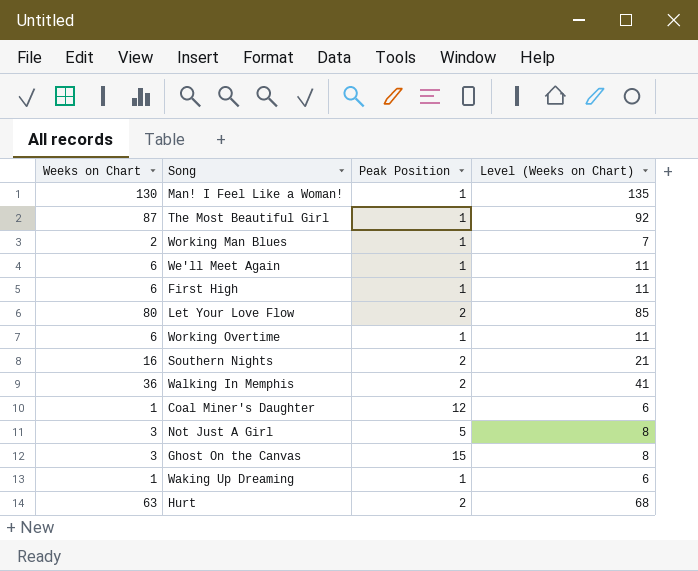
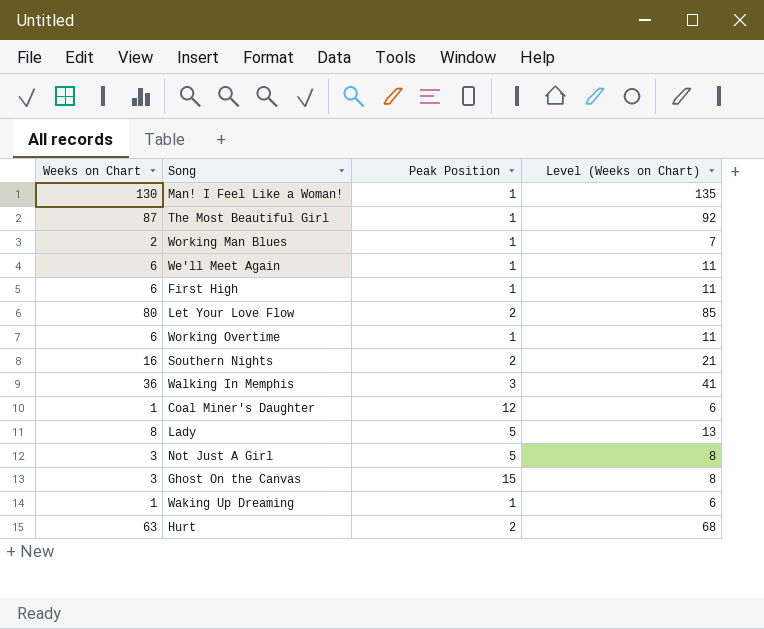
Walking In Memphis | Peak Position: 2 -> 3
row Lady: none -> 8 | 5 | 13

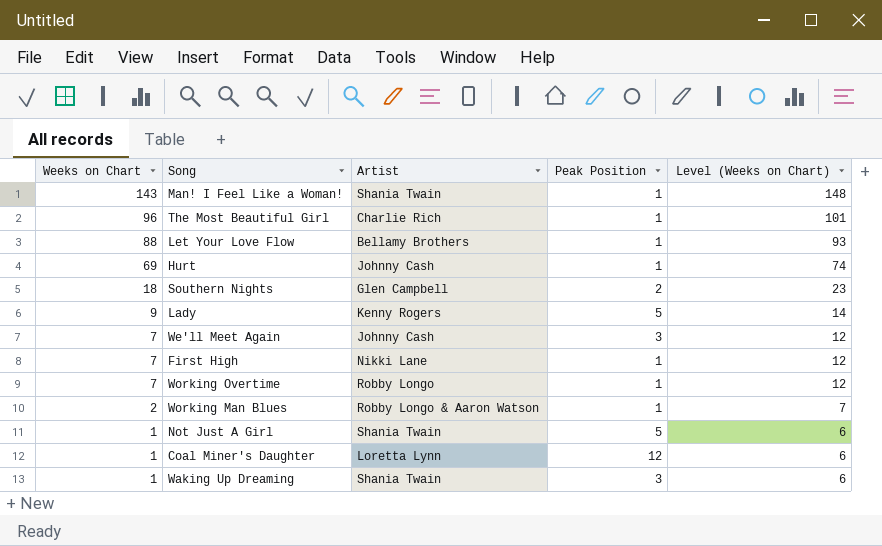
row order: none -> Weeks on Chart descending
column Artist | position: none -> 3
row Walking In Memphis: 36 | 3 | 41 -> none
row Ghost On the Canvas: 3 | 15 | 8 -> none
Man! I Feel Like a Woman! | Weeks on Chart: 130 -> 143
Man! I Feel Like a Woman! | Level (Weeks on Chart): 135 -> 148
The Most Beautiful Girl | Weeks on Chart: 87 -> 96
The Most Beautiful Girl | Level (Weeks on Chart): 92 -> 101
Let Your Love Flow | Weeks on Chart: 80 -> 88
Let Your Love Flow | Peak Position: 2 -> 1
Let Your Love Flow | Level (Weeks on Chart): 85 -> 93
Hurt | Weeks on Chart: 63 -> 69
Hurt | Peak Position: 2 -> 1
Hurt | Level (Weeks on Chart): 68 -> 74
Southern Nights | Weeks on Chart: 16 -> 18
Southern Nights | Level (Weeks on Chart): 21 -> 23
Lady | Weeks on Chart: 8 -> 9
Lady | Level (Weeks on Chart): 13 -> 14
We'll Meet Again | Weeks on Chart: 6 -> 7
We'll Meet Again | Peak Position: 1 -> 3
We'll Meet Again | Level (Weeks on Chart): 11 -> 12
First High | Weeks on Chart: 6 -> 7
First High | Level (Weeks on Chart): 11 -> 12
Working Overtime | Weeks on Chart: 6 -> 7
Working Overtime | Level (Weeks on Chart): 11 -> 12
Not Just A Girl | Weeks on Chart: 3 -> 1
Not Just A Girl | Level (Weeks on Chart): 8 -> 6
Waking Up Dreaming | Peak Position: 1 -> 3

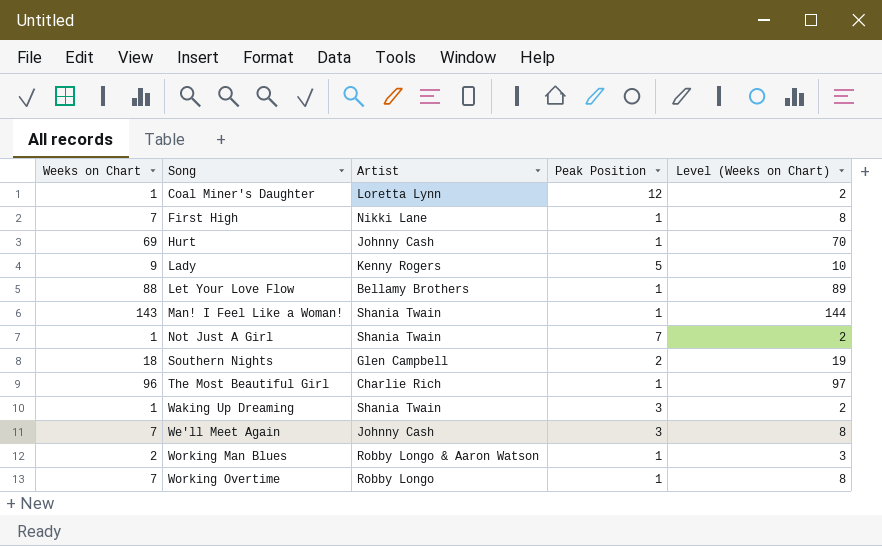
row order: Weeks on Chart descending -> Song ascending
column Level (Weeks on Chart) | formula: [Weeks on Chart] + 5 -> [Weeks on Chart] + 1
Not Just A Girl | Peak Position: 5 -> 7

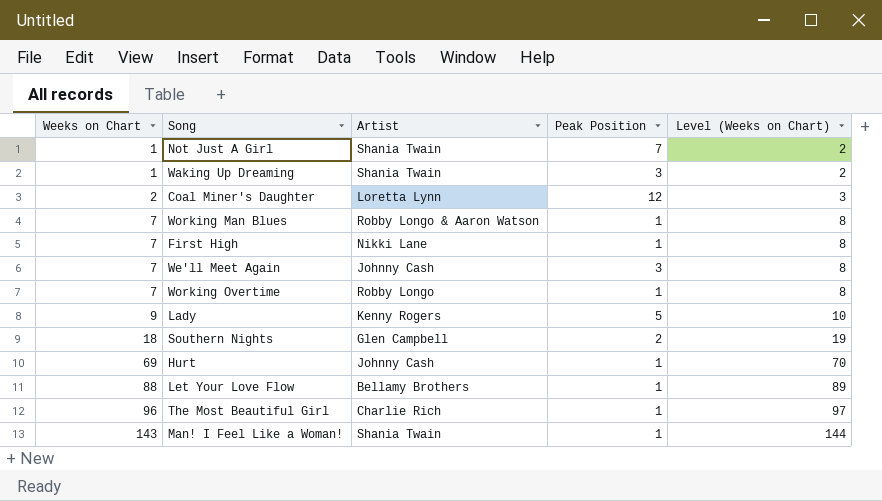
row order: Song ascending -> Weeks on Chart ascending
Coal Miner's Daughter | Weeks on Chart: 1 -> 2
Coal Miner's Daughter | Level (Weeks on Chart): 2 -> 3
Working Man Blues | Weeks on Chart: 2 -> 7
Working Man Blues | Level (Weeks on Chart): 3 -> 8

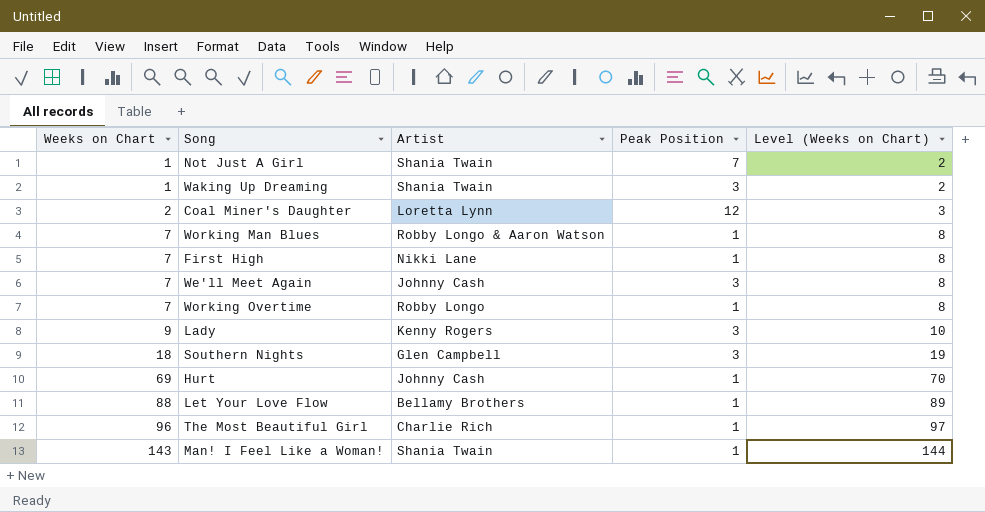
Lady | Peak Position: 5 -> 3
Southern Nights | Peak Position: 2 -> 3

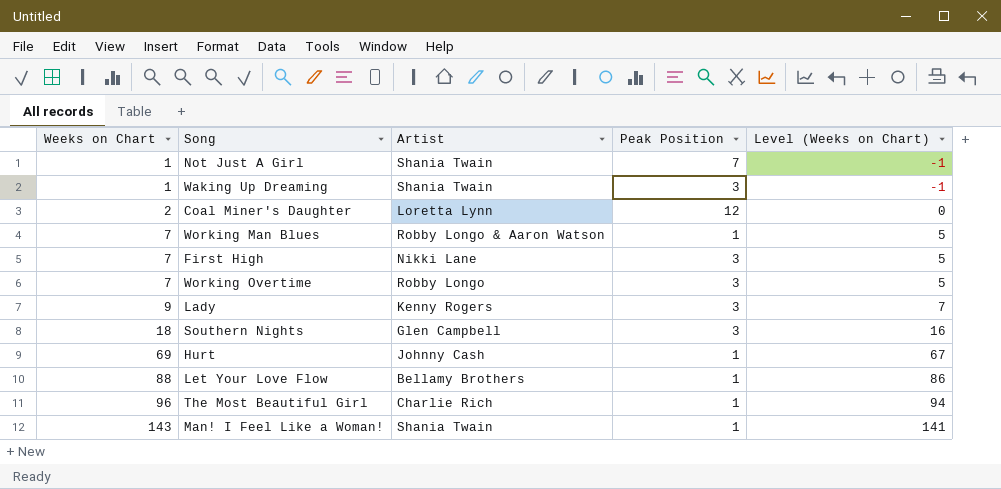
column Level (Weeks on Chart) | formula: [Weeks on Chart] + 1 -> [Weeks on Chart] - 2
row We'll Meet Again: 7 | Johnny Cash | 3 | 8 -> none
First High | Peak Position: 1 -> 3
Working Overtime | Peak Position: 1 -> 3

